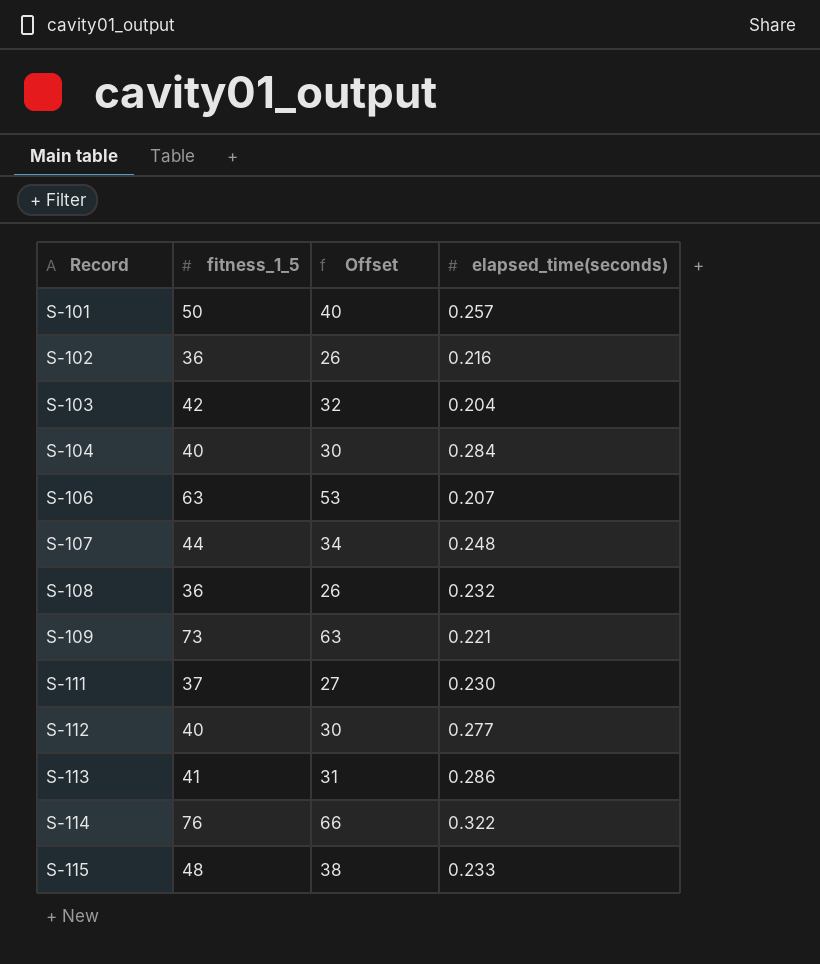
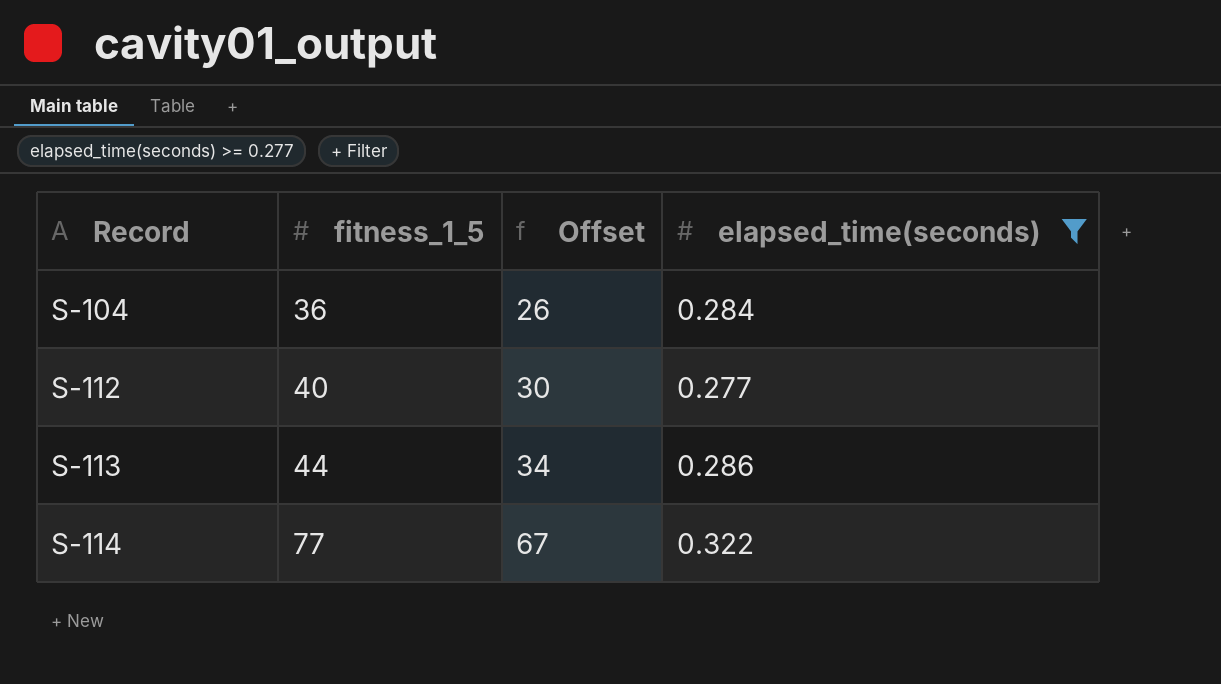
filter: none -> elapsed_time(seconds) >= 0.277
S-104 | fitness_1_5: 40 -> 36
S-104 | Offset: 30 -> 26
S-113 | fitness_1_5: 41 -> 44
S-113 | Offset: 31 -> 34
S-114 | fitness_1_5: 76 -> 77
S-114 | Offset: 66 -> 67

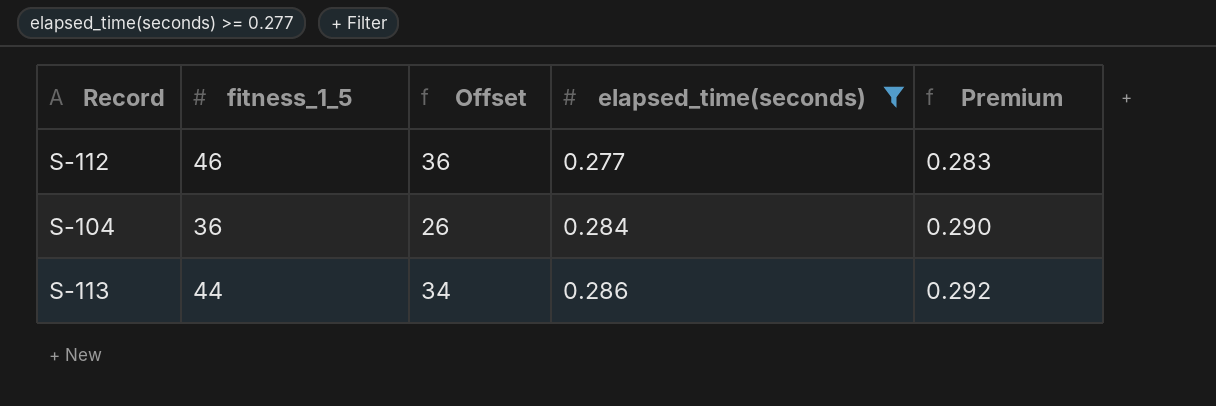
row order: Record ascending -> elapsed_time(seconds) ascending
column Premium | formula: none -> [elapsed_time(seconds)] * 1.02
row S-114: 77 | 67 | 0.322 -> none
S-112 | fitness_1_5: 40 -> 46
S-112 | Offset: 30 -> 36

